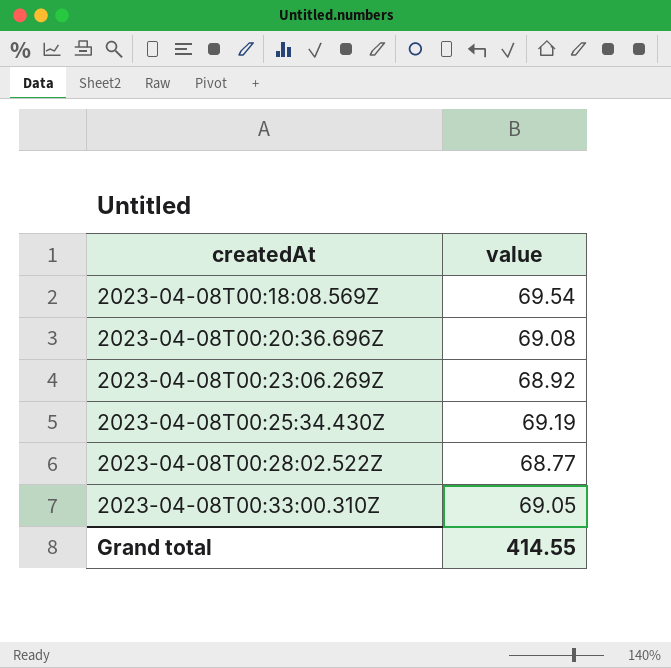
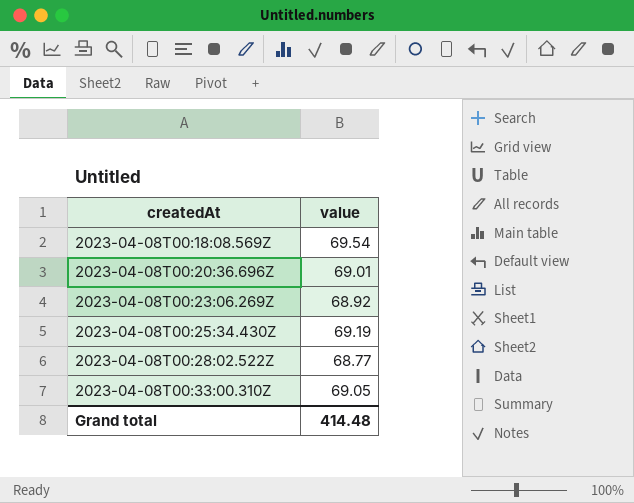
2023-04-08T00:20:36.696Z | value: 69.08 -> 69.01
Grand total | value: 414.55 -> 414.48

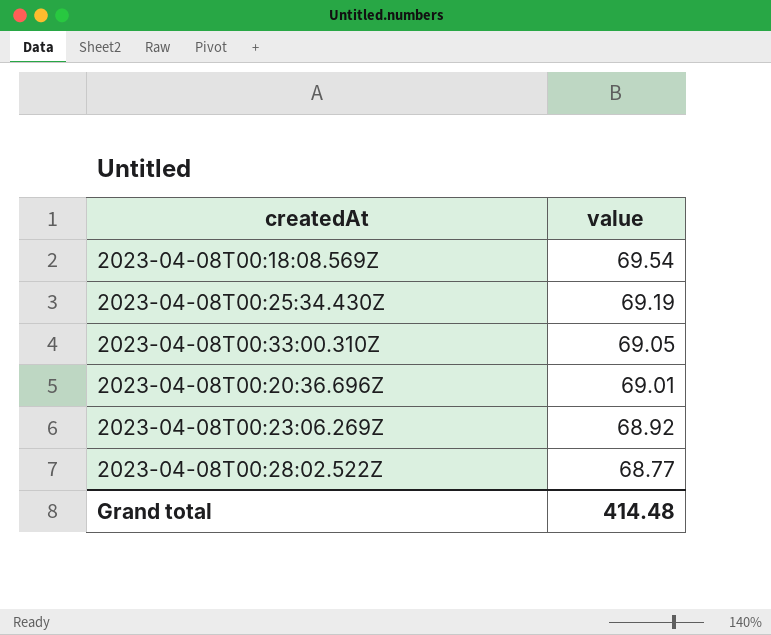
row order: createdAt ascending -> value descending

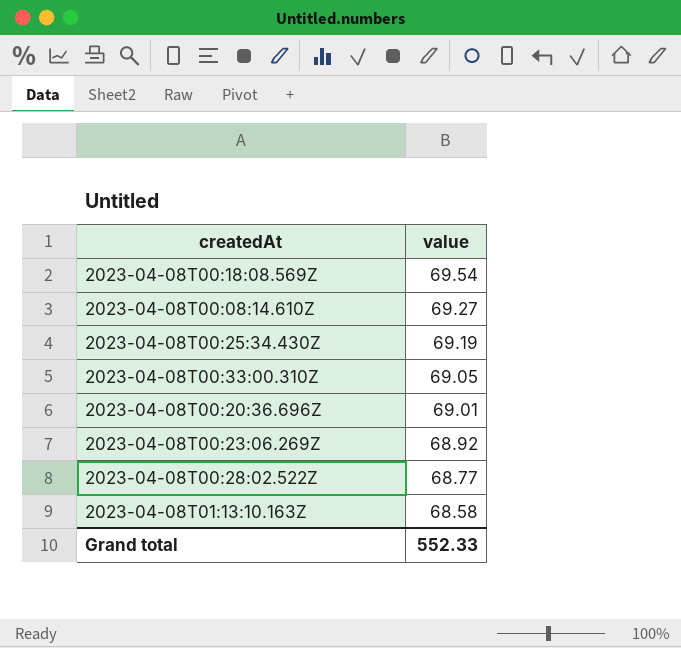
row 2023-04-08T00:08:14.610Z: none -> 69.27
row 2023-04-08T01:13:10.163Z: none -> 68.58
Grand total | value: 414.48 -> 552.33

